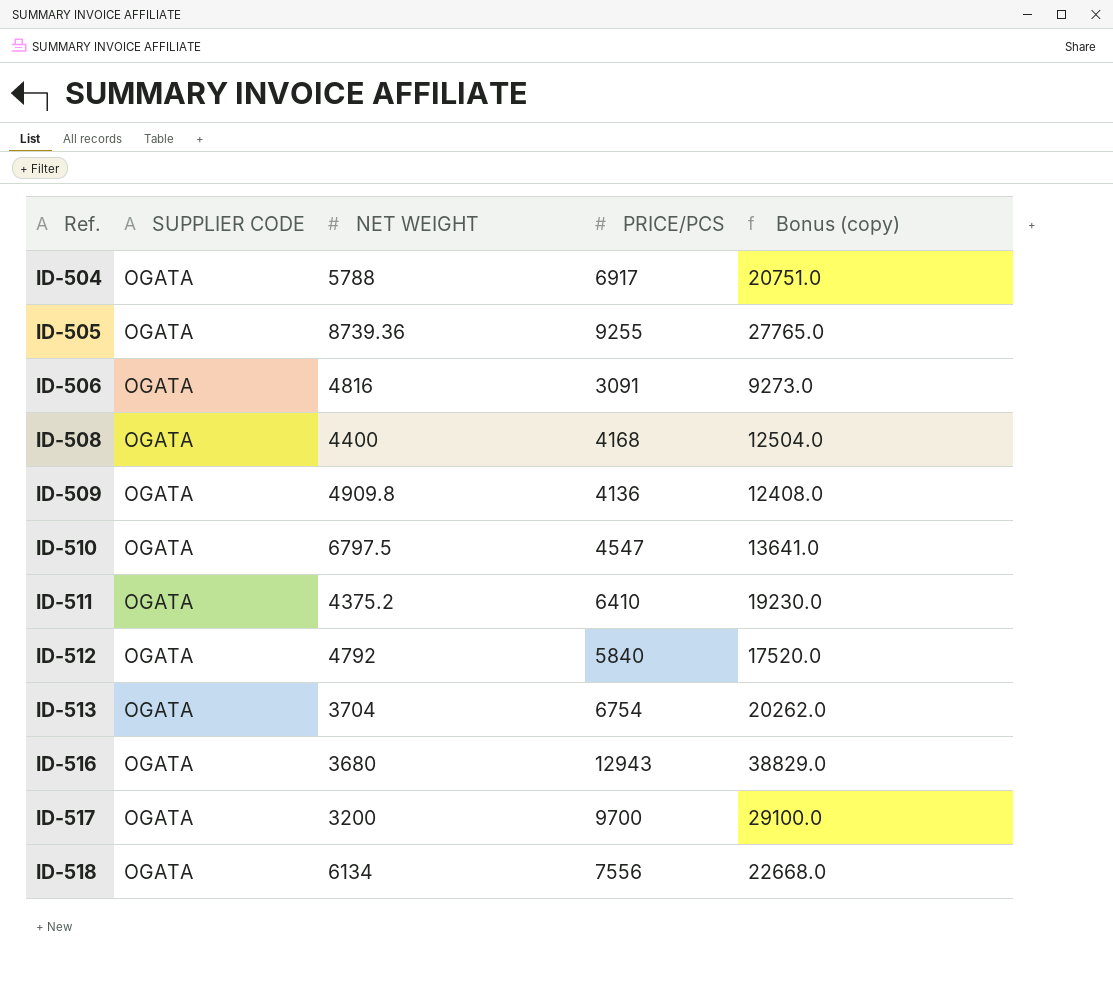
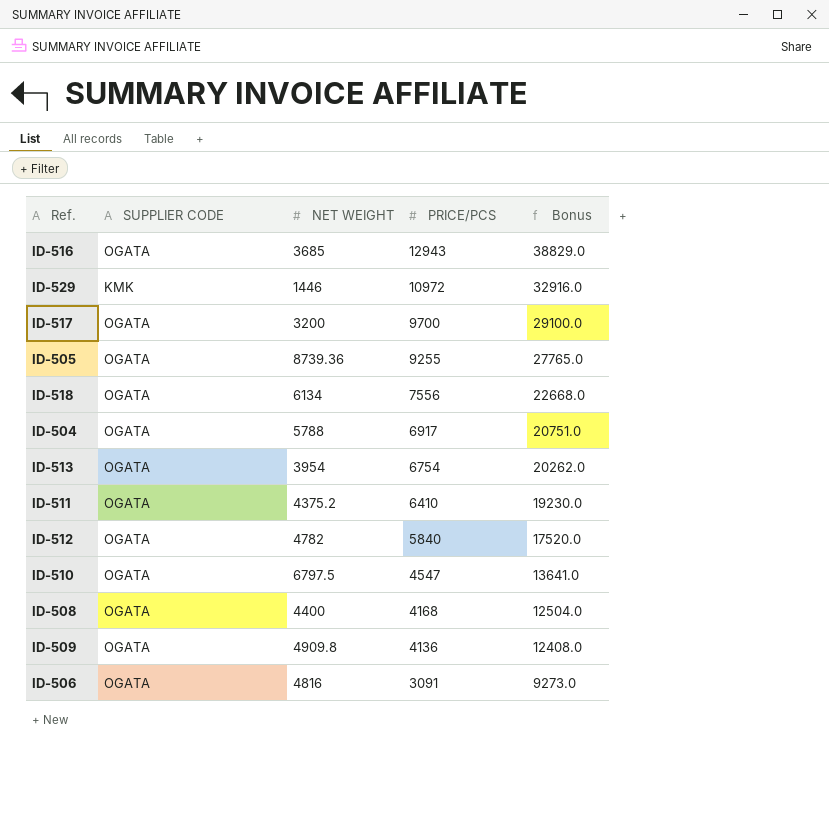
row order: Ref. ascending -> PRICE/PCS descending
column name: Bonus (copy) -> Bonus
ID-516 | NET WEIGHT: 3680 -> 3685
row ID-529: none -> KMK | 1446 | 10972 | 32916.0
ID-513 | NET WEIGHT: 3704 -> 3954
ID-512 | NET WEIGHT: 4792 -> 4782

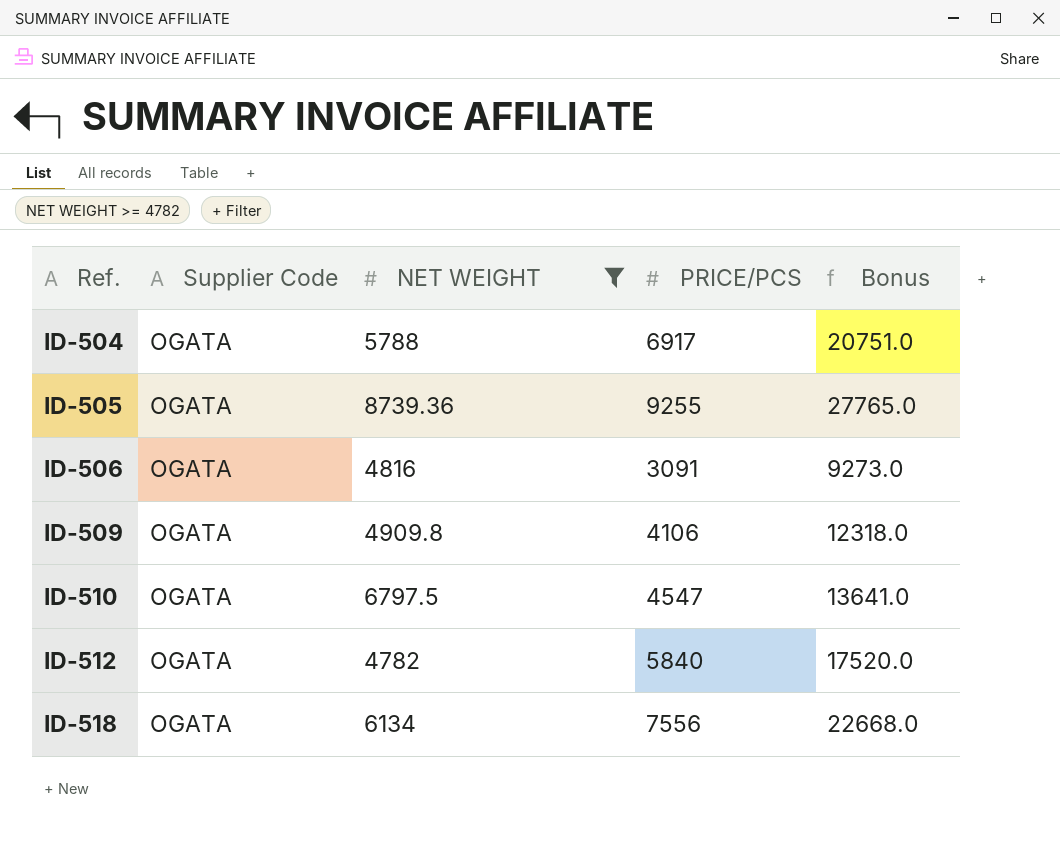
filter: none -> NET WEIGHT >= 4782
row order: PRICE/PCS descending -> Ref. ascending
column name: SUPPLIER CODE -> Supplier Code
ID-509 | PRICE/PCS: 4136 -> 4106
ID-509 | Bonus: 12408.0 -> 12318.0

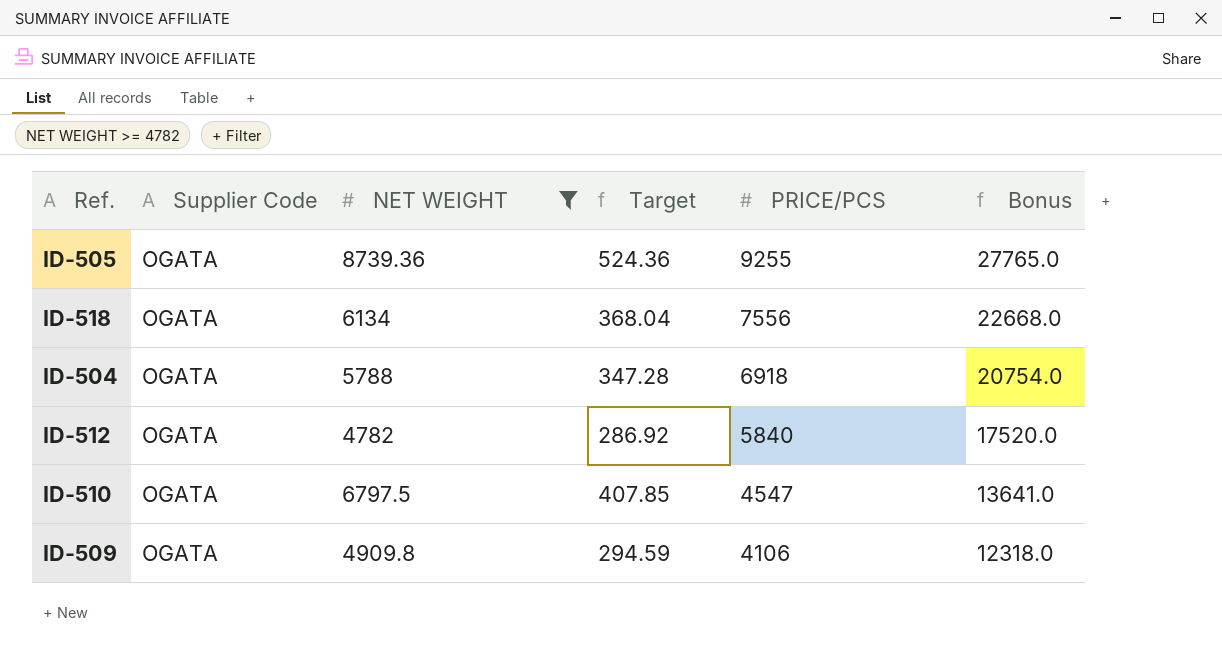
row order: Ref. ascending -> PRICE/PCS descending
column Target | formula: none -> [NET WEIGHT] * 0.06
row ID-506: OGATA | 4816 | 3091 | 9273.0 -> none
ID-504 | PRICE/PCS: 6917 -> 6918
ID-504 | Bonus: 20751.0 -> 20754.0

